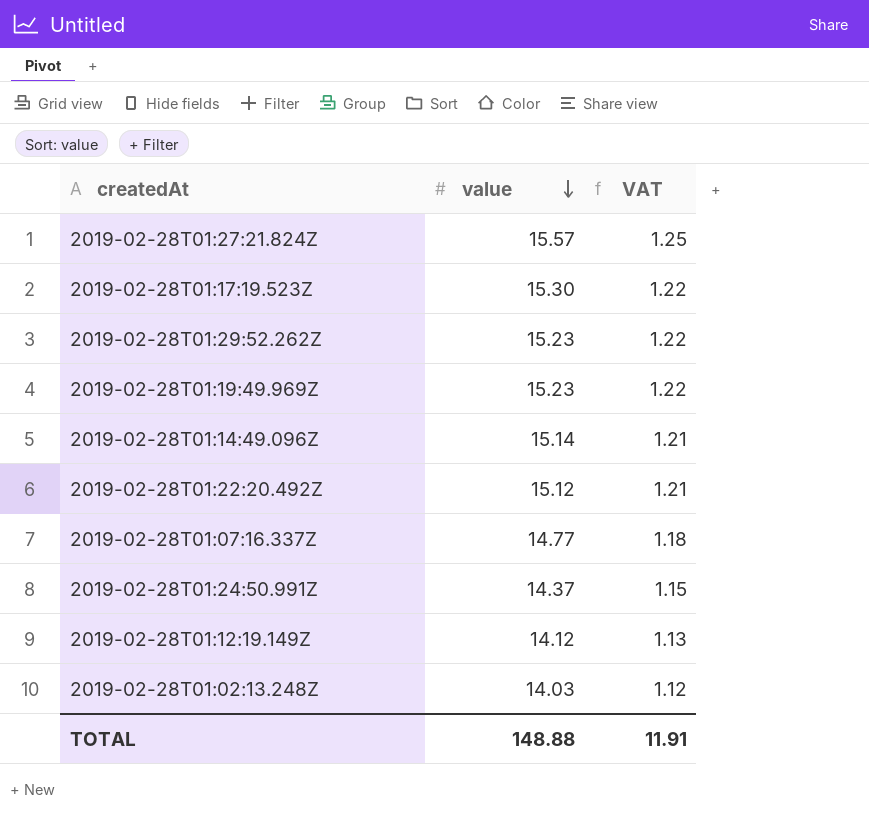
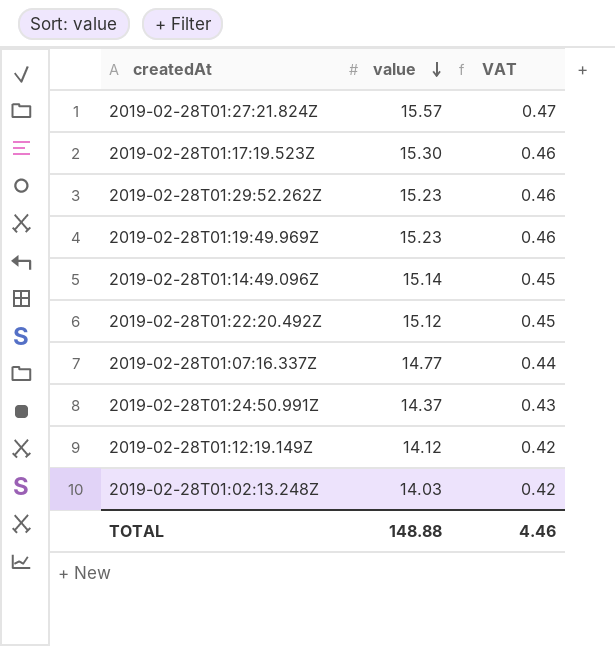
column VAT | formula: [value] * 0.08 -> [value] * 0.03
TOTAL | VAT: 11.91 -> 4.46

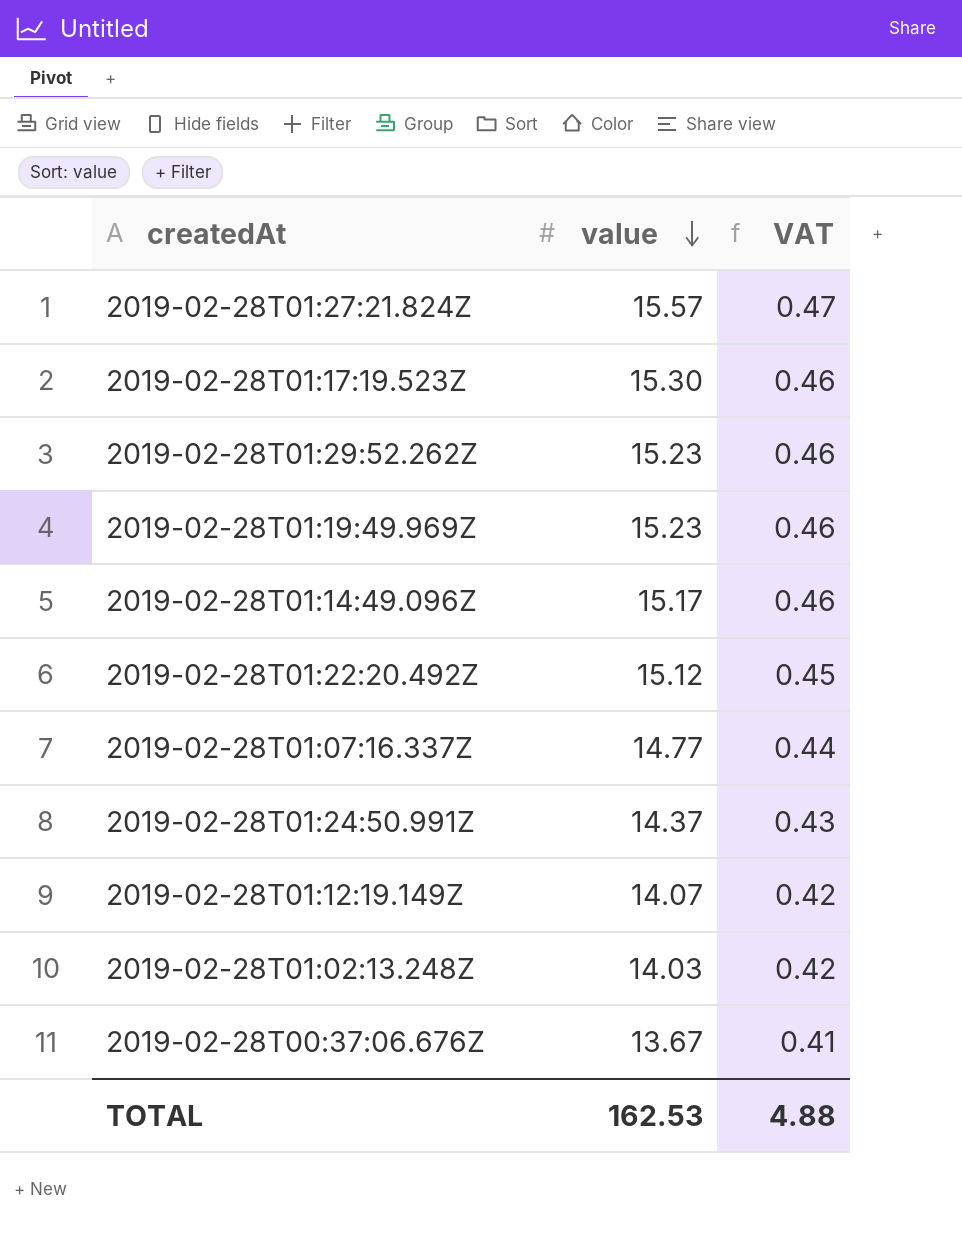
2019-02-28T01:14:49.096Z | value: 15.14 -> 15.17
2019-02-28T01:14:49.096Z | VAT: 0.45 -> 0.46
2019-02-28T01:12:19.149Z | value: 14.12 -> 14.07
row 2019-02-28T00:37:06.676Z: none -> 13.67 | 0.41
TOTAL | value: 148.88 -> 162.53
TOTAL | VAT: 4.46 -> 4.88

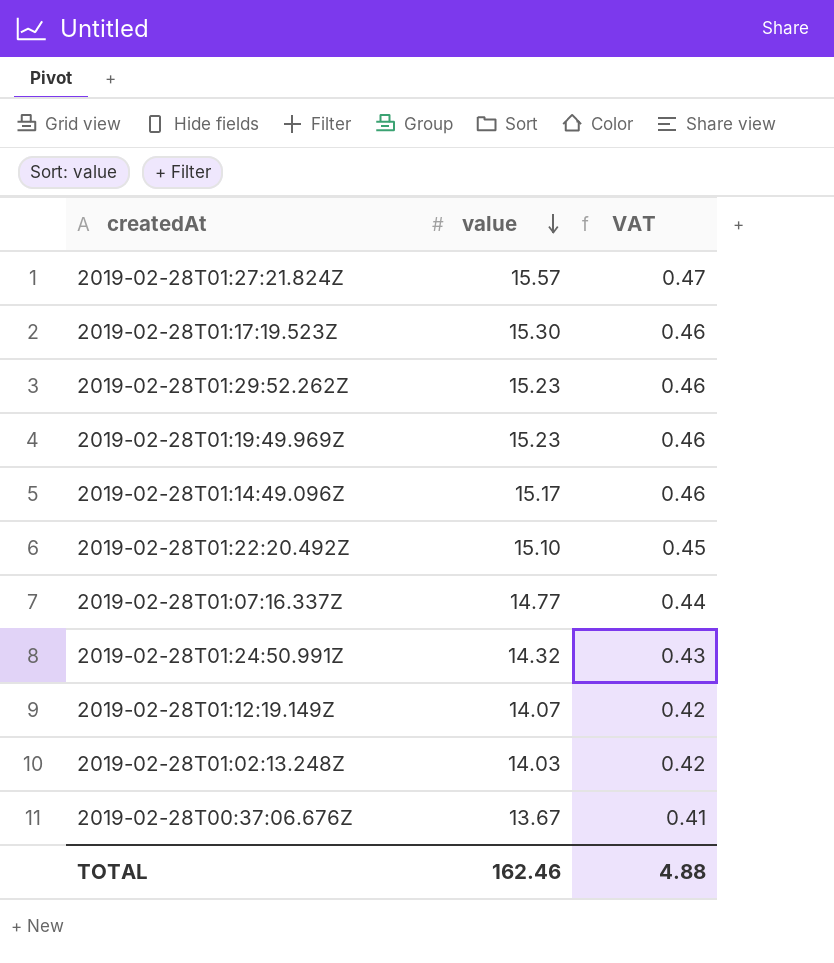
2019-02-28T01:22:20.492Z | value: 15.12 -> 15.10
2019-02-28T01:24:50.991Z | value: 14.37 -> 14.32
TOTAL | value: 162.53 -> 162.46

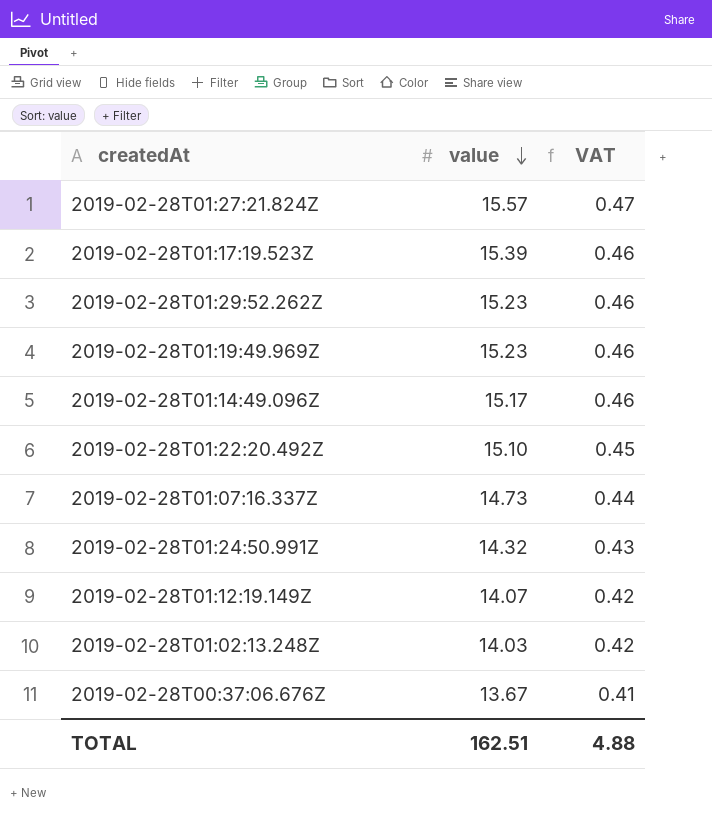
2019-02-28T01:17:19.523Z | value: 15.30 -> 15.39
2019-02-28T01:07:16.337Z | value: 14.77 -> 14.73
TOTAL | value: 162.46 -> 162.51

